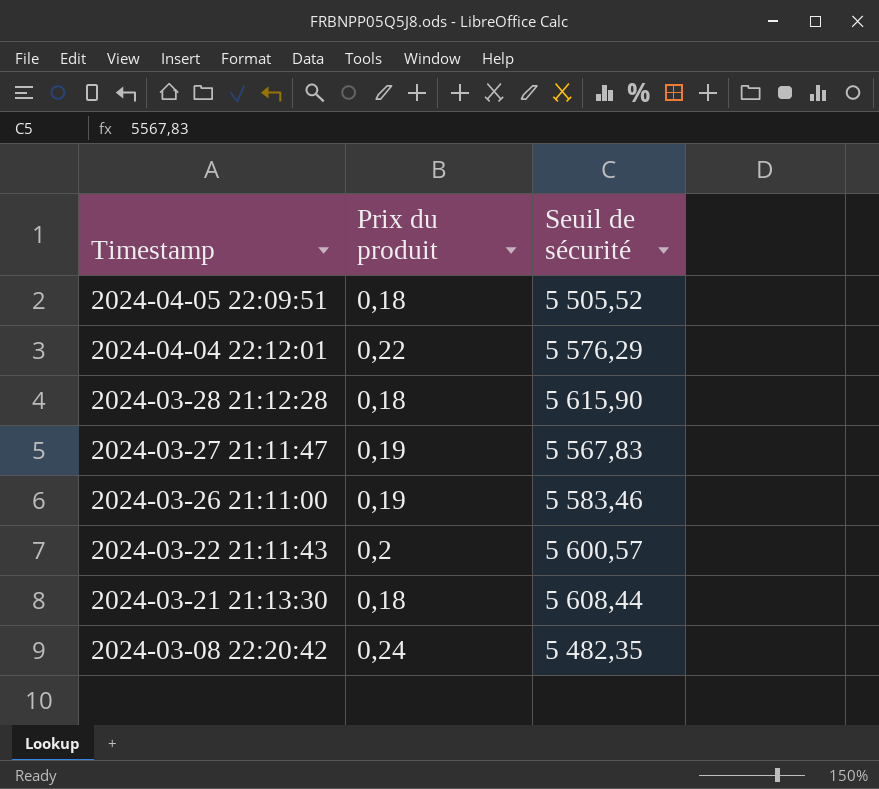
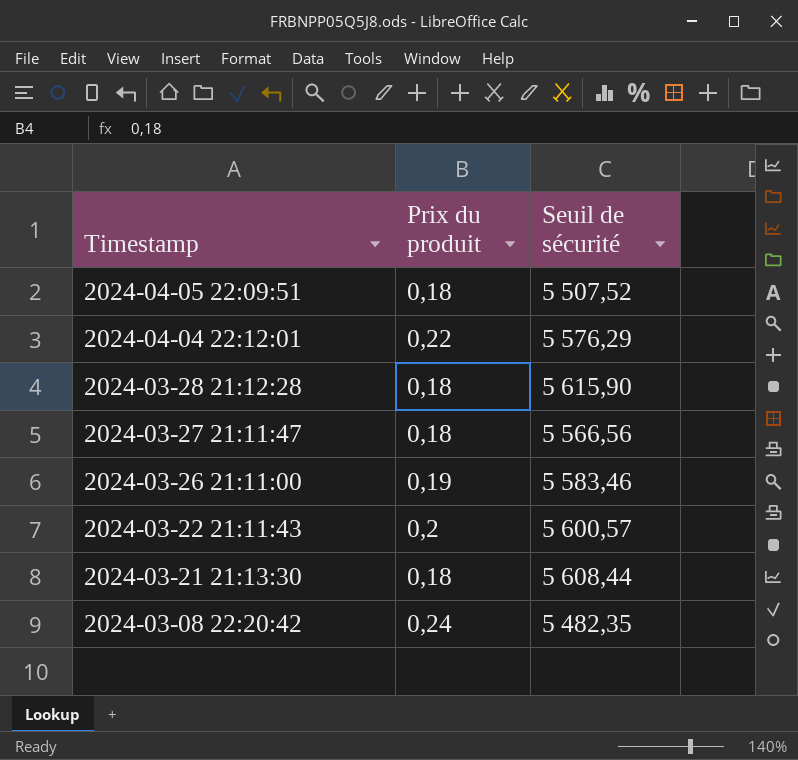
2024-04-05 22:09:51 | Seuil de sécurité: 5 505,52 -> 5 507,52
2024-03-27 21:11:47 | Prix du produit: 0,19 -> 0,18
2024-03-27 21:11:47 | Seuil de sécurité: 5 567,83 -> 5 566,56

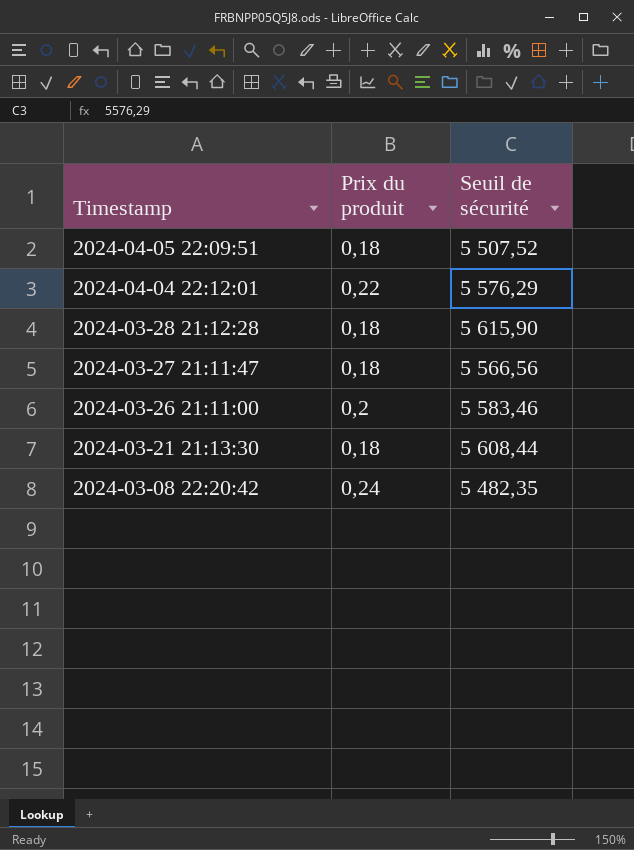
row 2024-03-22 21:11:43: 0,2 | 5 600,57 -> none
2024-03-26 21:11:00 | Prix du produit: 0,19 -> 0,2

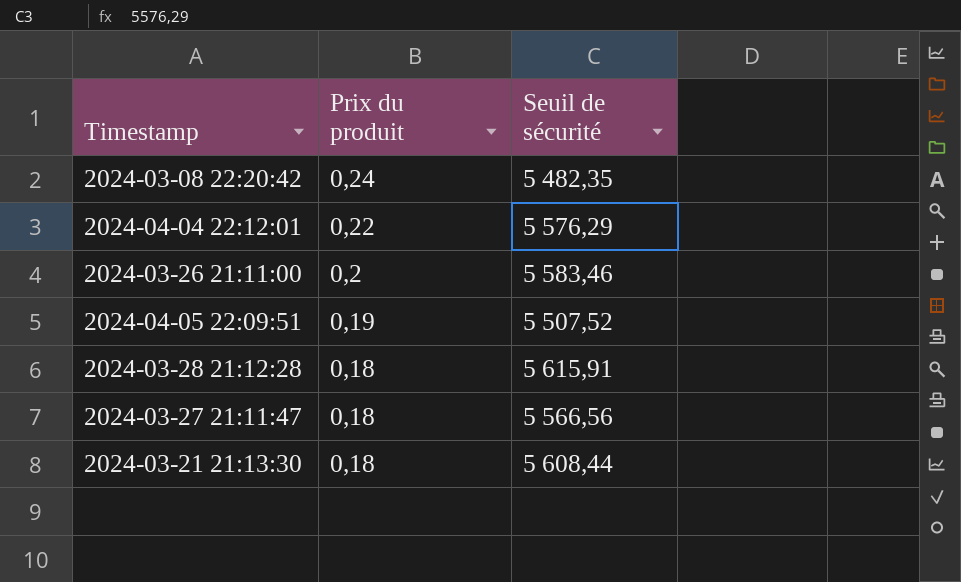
row order: Timestamp descending -> Prix du produit descending
2024-04-05 22:09:51 | Prix du produit: 0,18 -> 0,19
2024-03-28 21:12:28 | Seuil de sécurité: 5 615,90 -> 5 615,91

